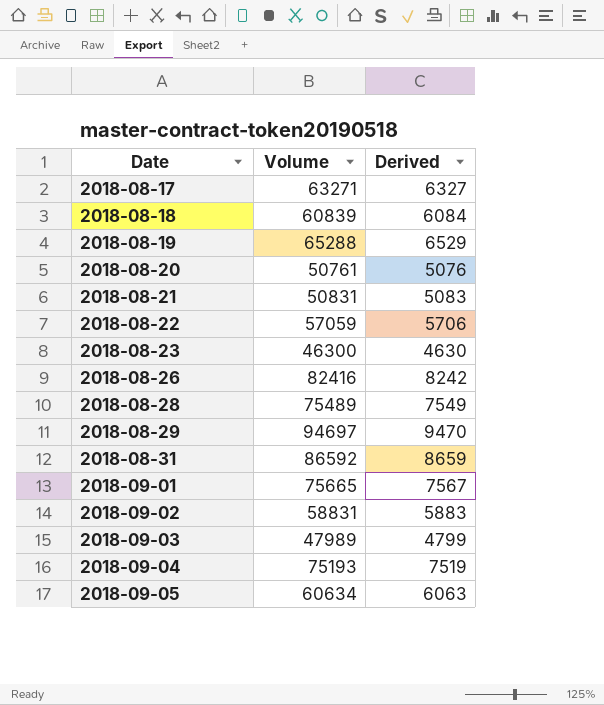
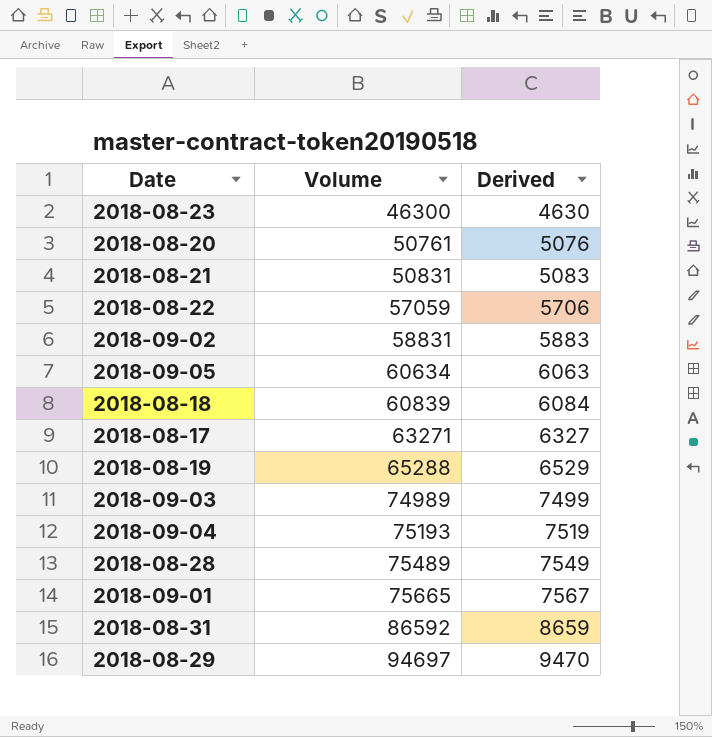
row order: Date ascending -> Volume ascending
row 2018-08-26: 82416 | 8242 -> none
2018-09-03 | Volume: 47989 -> 74989
2018-09-03 | Derived: 4799 -> 7499

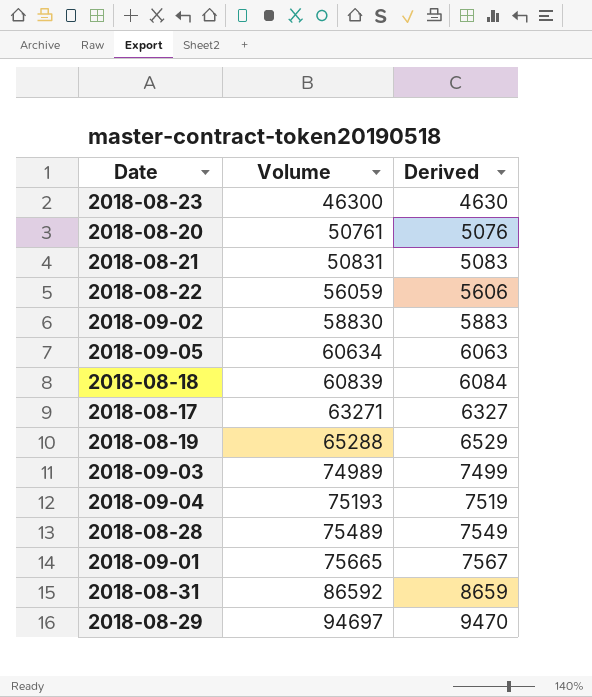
2018-08-22 | Volume: 57059 -> 56059
2018-08-22 | Derived: 5706 -> 5606
2018-09-02 | Volume: 58831 -> 58830

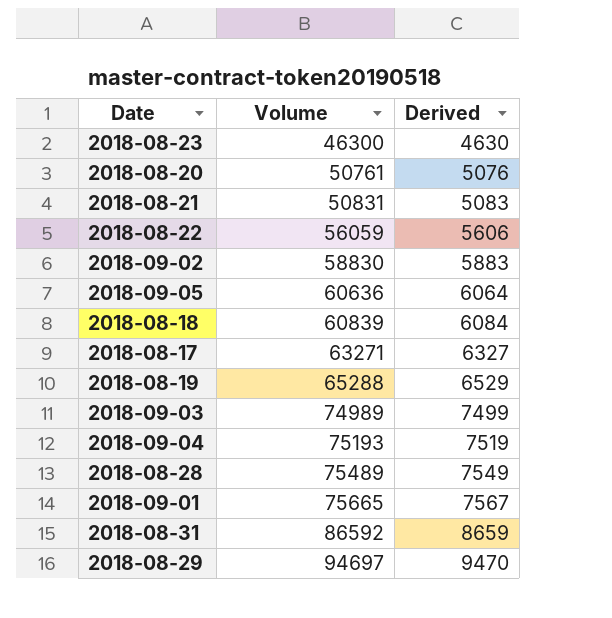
2018-09-05 | Volume: 60634 -> 60636
2018-09-05 | Derived: 6063 -> 6064

